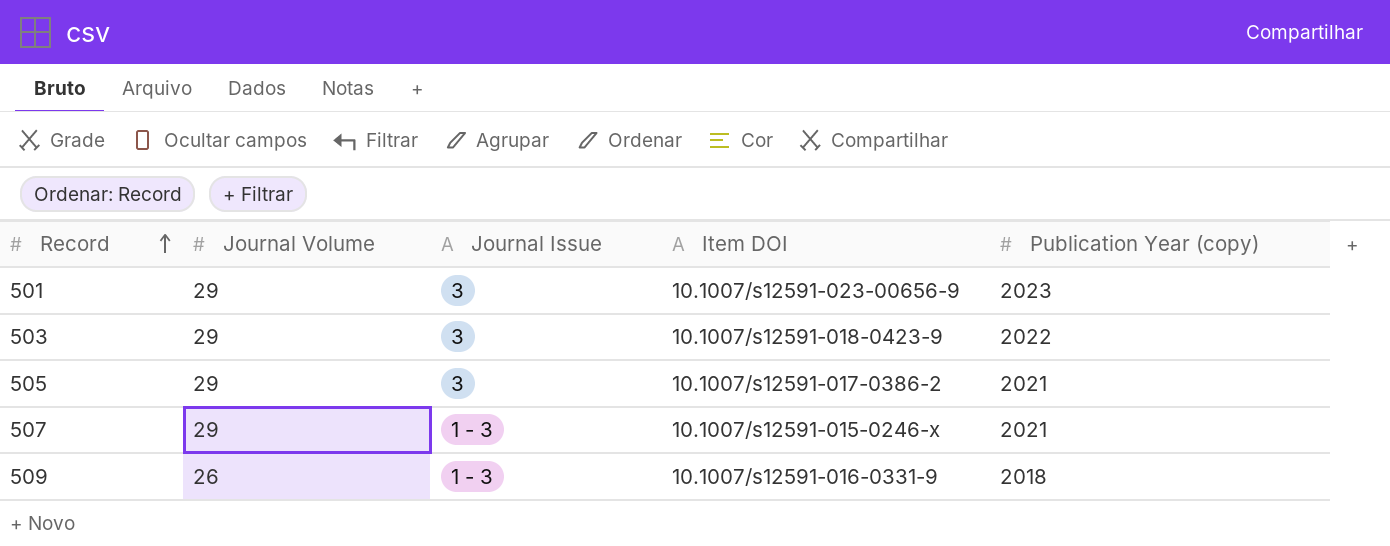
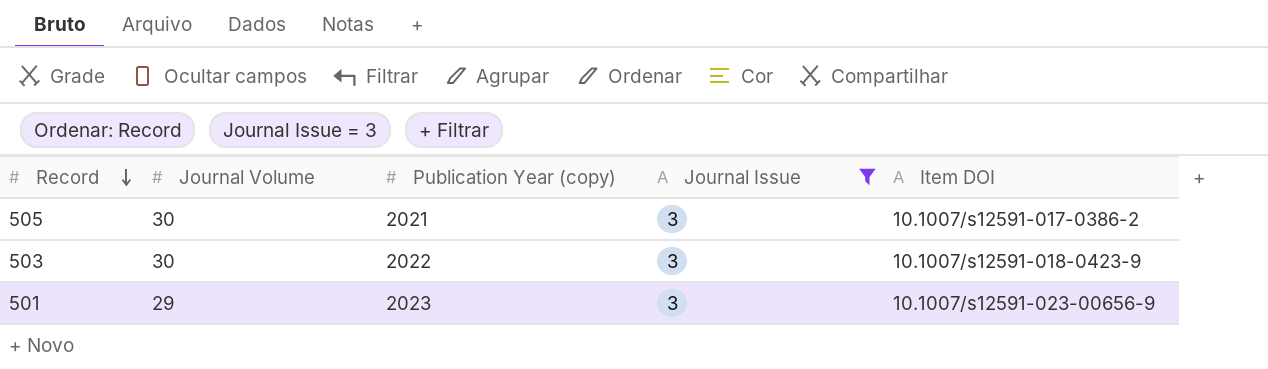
filter: none -> Journal Issue = 3
row order: Record ascending -> Record descending
column Publication Year (copy) | position: 5 -> 3
505 | Journal Volume: 29 -> 30
503 | Journal Volume: 29 -> 30

